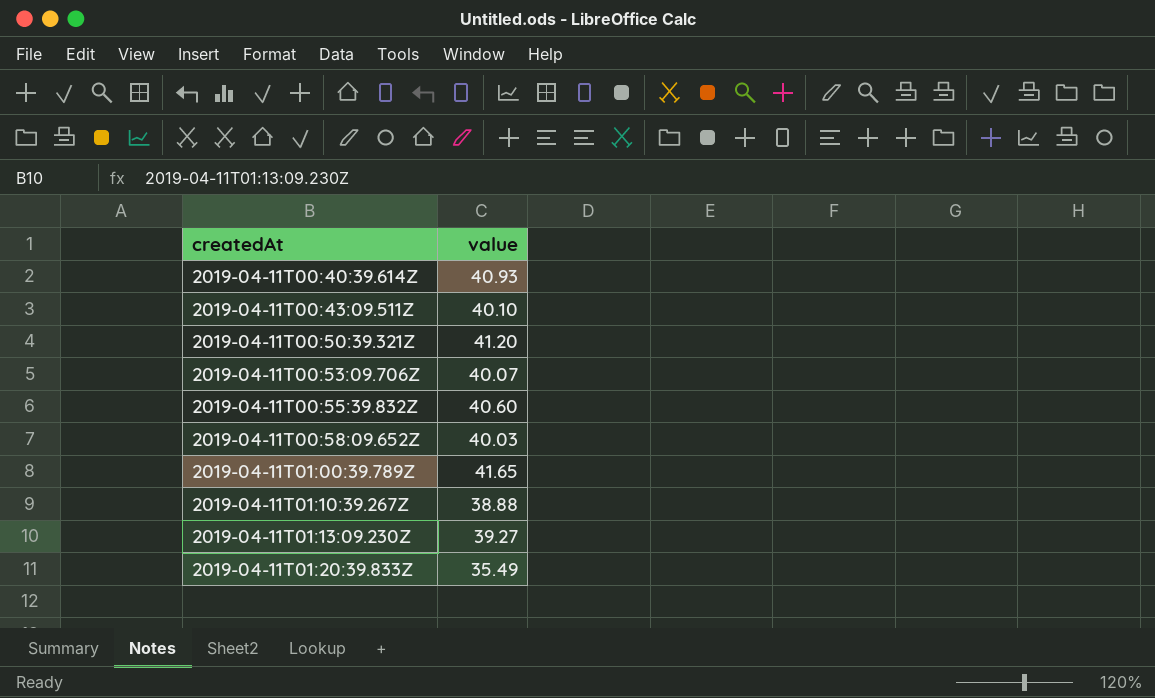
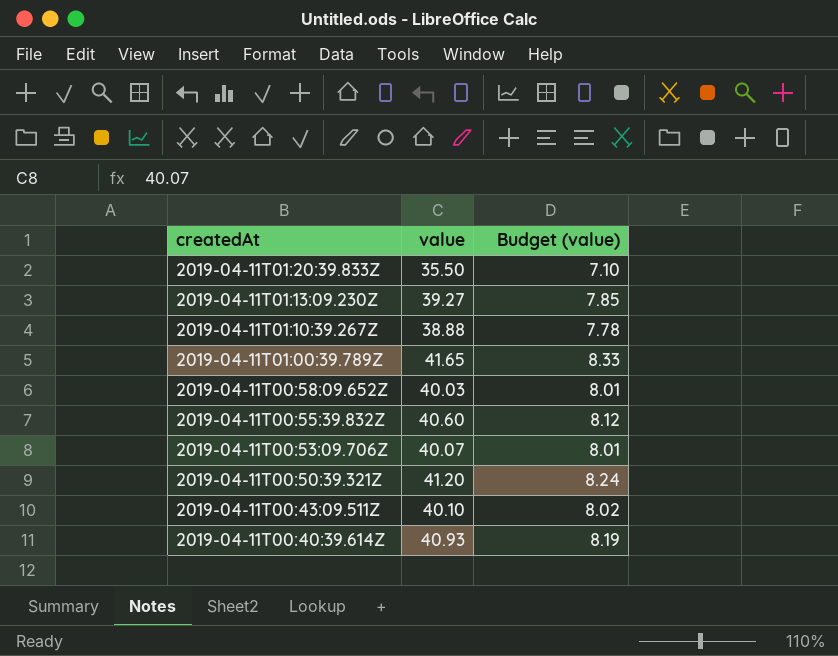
row order: createdAt ascending -> createdAt descending
column Budget (value) | formula: none -> [value] * 0.2
2019-04-11T01:20:39.833Z | value: 35.49 -> 35.50

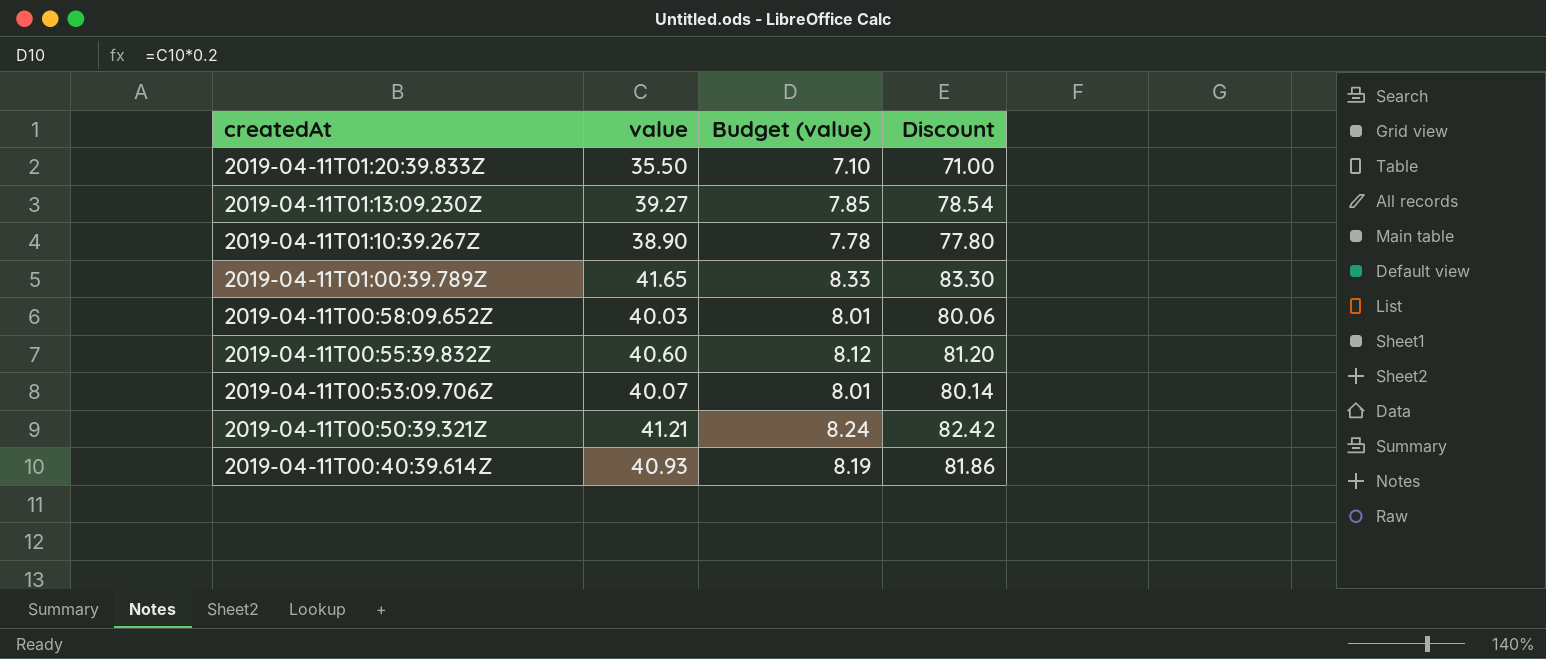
column Discount | formula: none -> [value] * 2
row 2019-04-11T00:43:09.511Z: 40.10 | 8.02 -> none
2019-04-11T01:10:39.267Z | value: 38.88 -> 38.90
2019-04-11T00:50:39.321Z | value: 41.20 -> 41.21

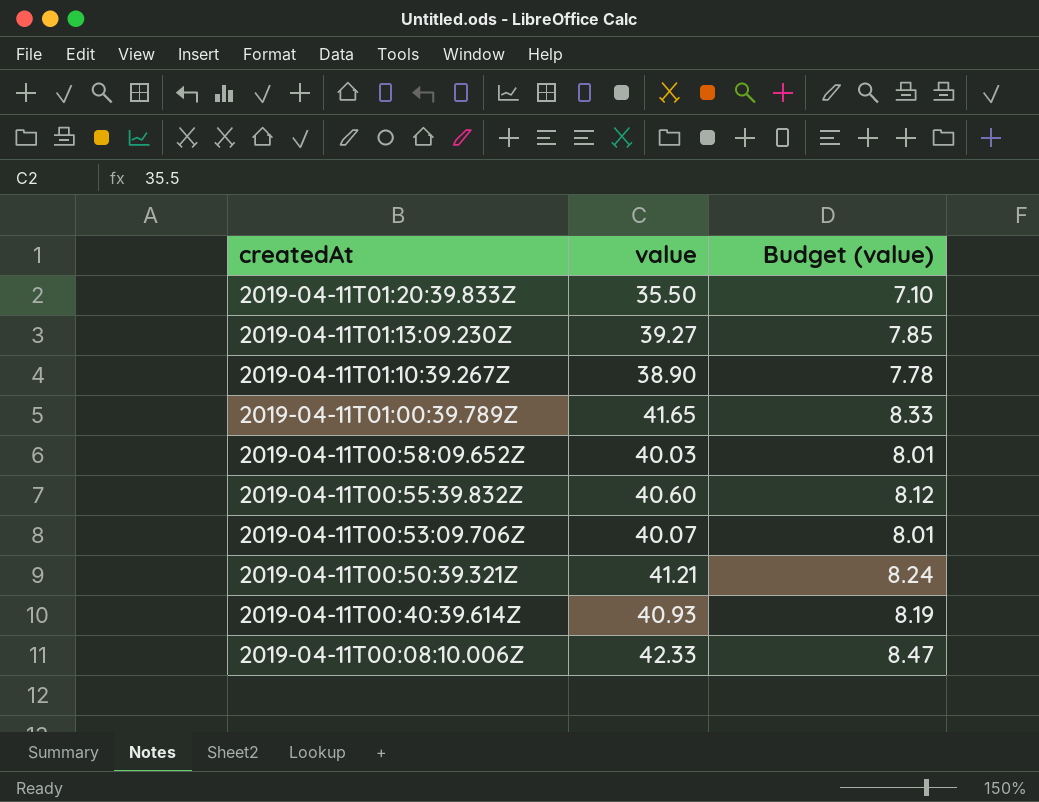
column Discount | formula: [value] * 2 -> none
row 2019-04-11T00:08:10.006Z: none -> 42.33 | 8.47

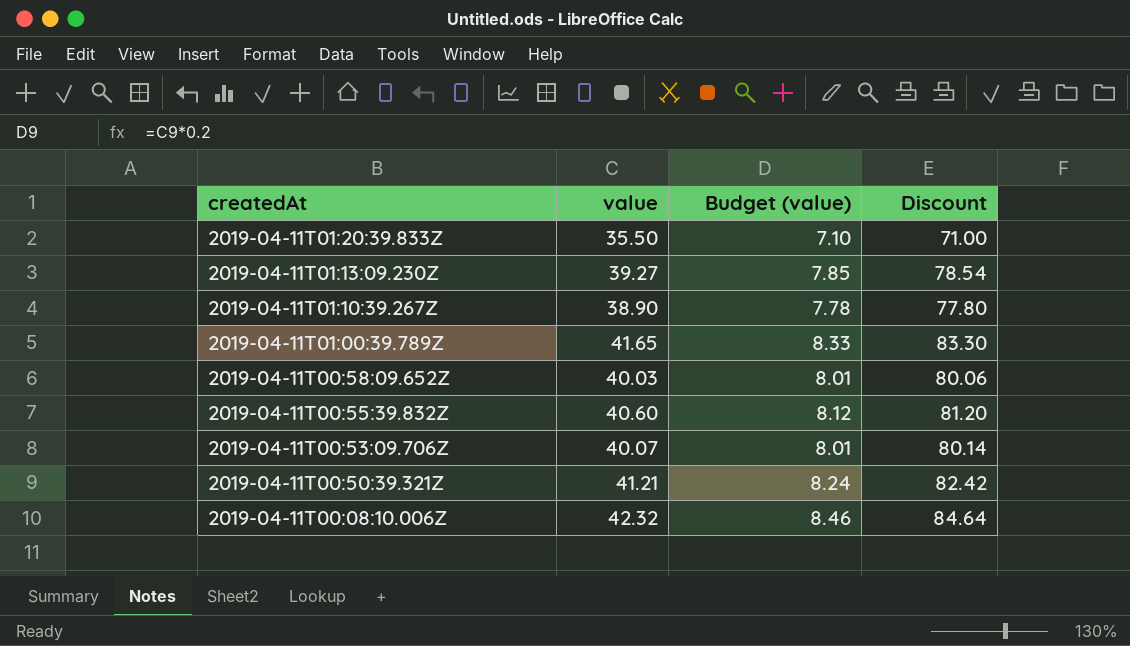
column Discount | formula: none -> [value] * 2
row 2019-04-11T00:40:39.614Z: 40.93 | 8.19 -> none
2019-04-11T00:08:10.006Z | value: 42.33 -> 42.32
2019-04-11T00:08:10.006Z | Budget (value): 8.47 -> 8.46

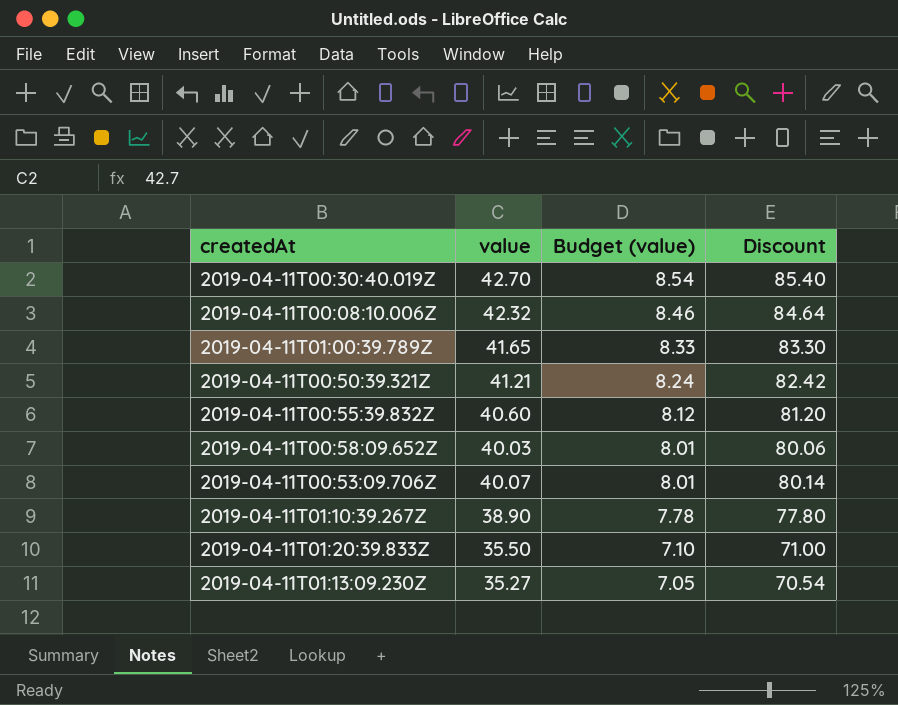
row order: createdAt descending -> Budget (value) descending
row 2019-04-11T00:30:40.019Z: none -> 42.70 | 8.54 | 85.40
2019-04-11T01:13:09.230Z | value: 39.27 -> 35.27
2019-04-11T01:13:09.230Z | Budget (value): 7.85 -> 7.05
2019-04-11T01:13:09.230Z | Discount: 78.54 -> 70.54

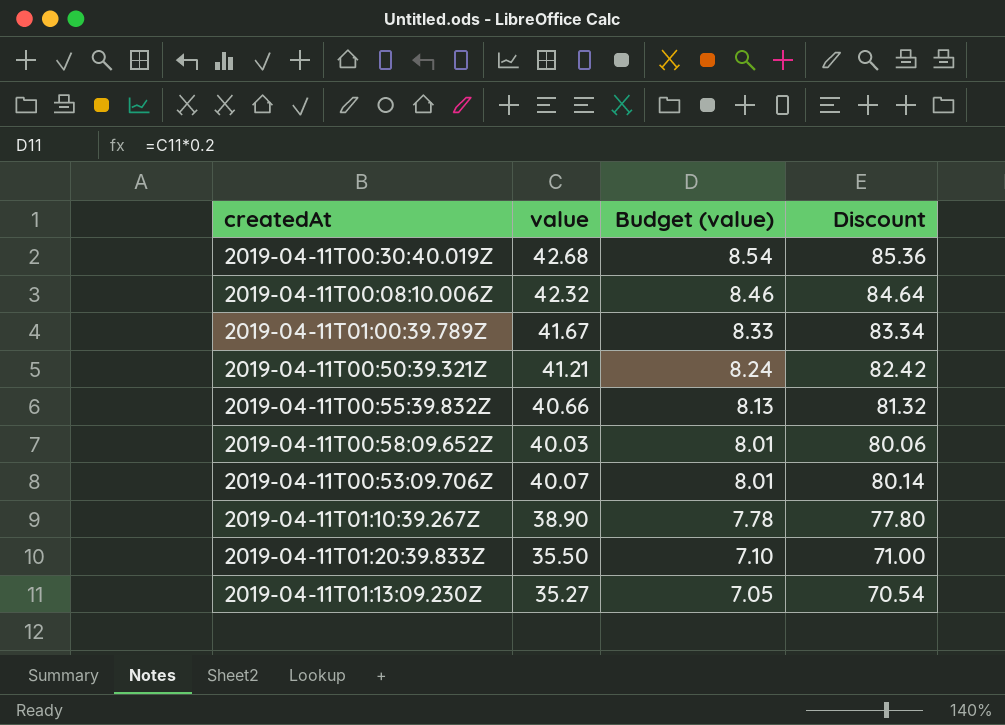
2019-04-11T00:30:40.019Z | value: 42.70 -> 42.68
2019-04-11T00:30:40.019Z | Discount: 85.40 -> 85.36
2019-04-11T01:00:39.789Z | value: 41.65 -> 41.67
2019-04-11T01:00:39.789Z | Discount: 83.30 -> 83.34
2019-04-11T00:55:39.832Z | value: 40.60 -> 40.66
2019-04-11T00:55:39.832Z | Budget (value): 8.12 -> 8.13
2019-04-11T00:55:39.832Z | Discount: 81.20 -> 81.32

